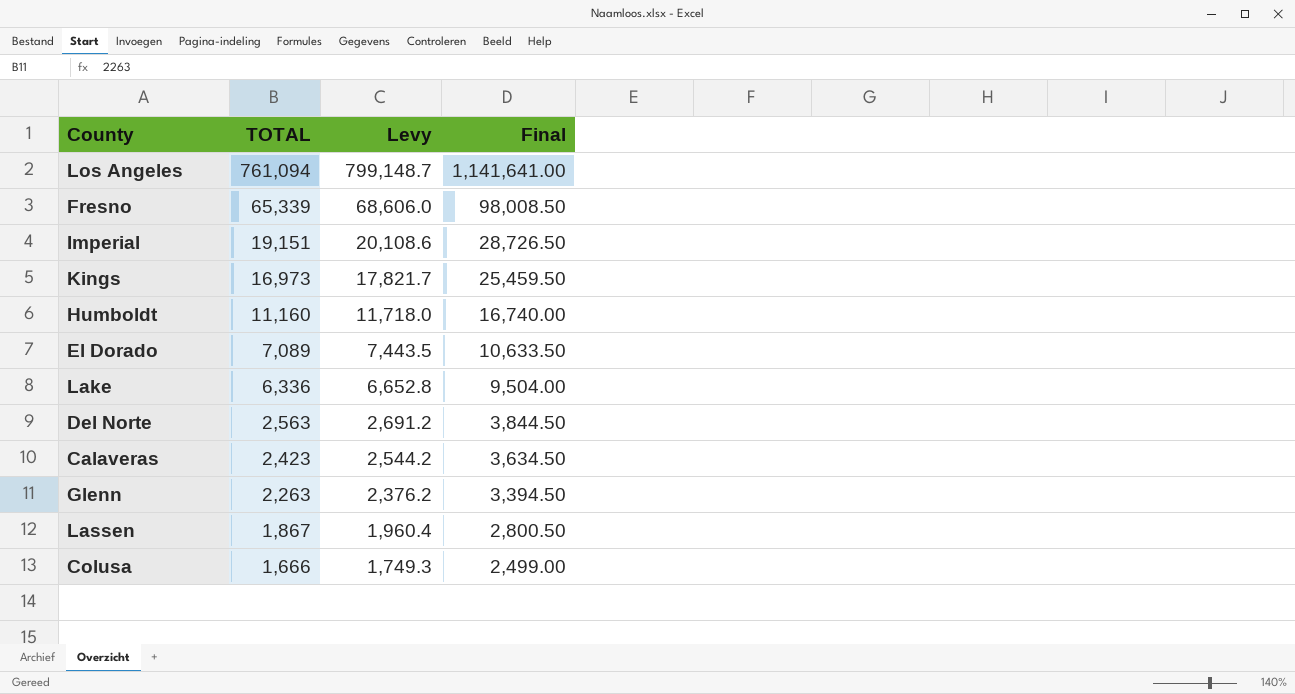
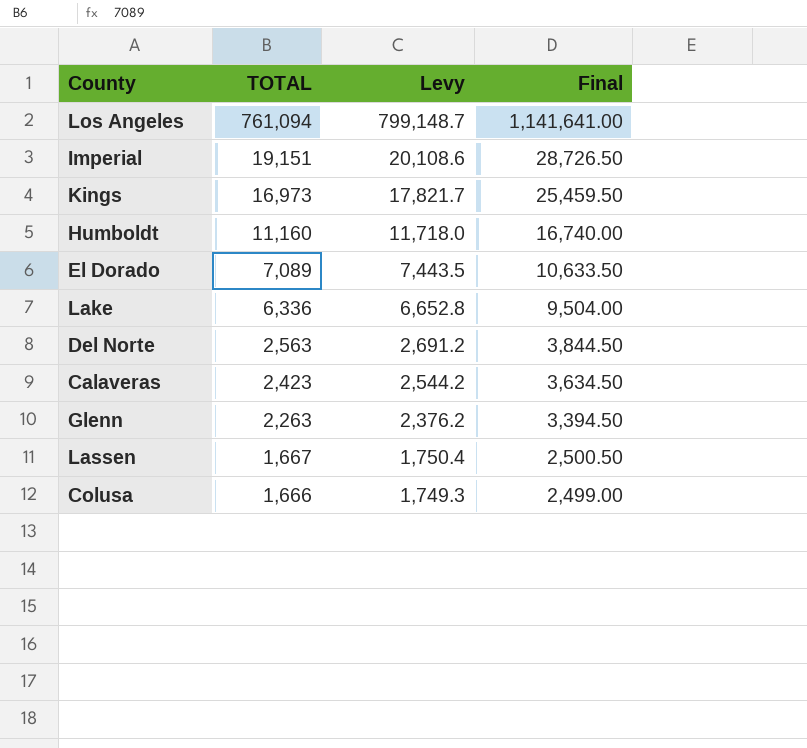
row Fresno: 65,339 | 68,606.0 | 98,008.50 -> none
Lassen | TOTAL: 1,867 -> 1,667
Lassen | Levy: 1,960.4 -> 1,750.4
Lassen | Final: 2,800.50 -> 2,500.50

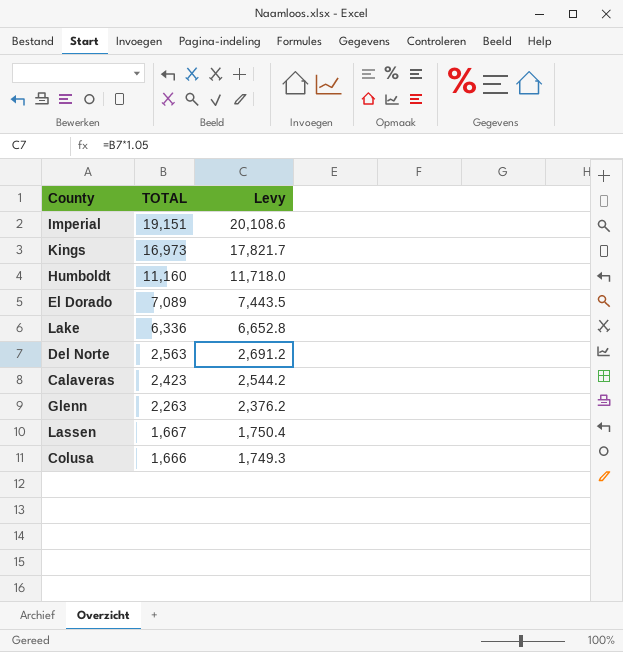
column Final | formula: [TOTAL] * 1.5 -> none
row Los Angeles: 761,094 | 799,148.7 | 1,141,641.00 -> none

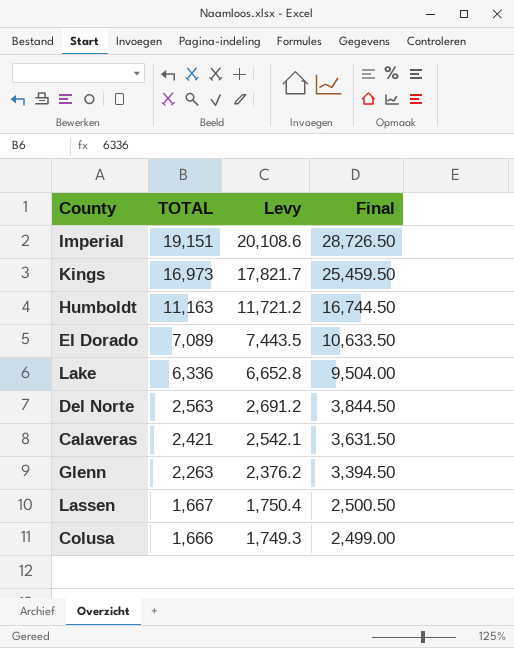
column Final | formula: none -> [TOTAL] * 1.5
Humboldt | TOTAL: 11,160 -> 11,163
Humboldt | Levy: 11,718.0 -> 11,721.2
Calaveras | TOTAL: 2,423 -> 2,421
Calaveras | Levy: 2,544.2 -> 2,542.1

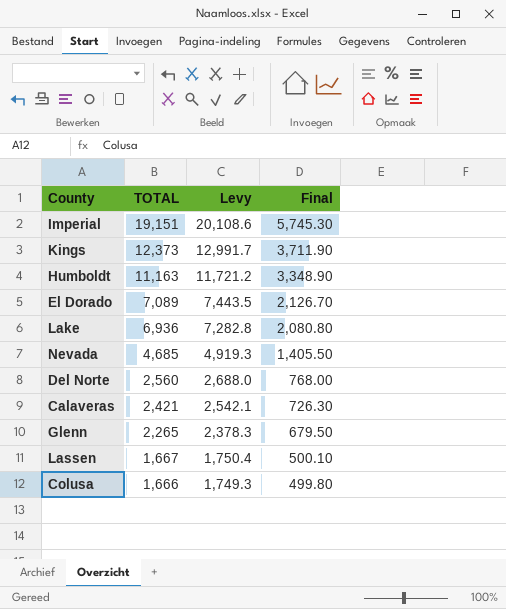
column Final | formula: [TOTAL] * 1.5 -> [TOTAL] * 0.3
Kings | TOTAL: 16,973 -> 12,373
Kings | Levy: 17,821.7 -> 12,991.7
Lake | TOTAL: 6,336 -> 6,936
Lake | Levy: 6,652.8 -> 7,282.8
row Nevada: none -> 4,685 | 4,919.3 | 1,405.50
Del Norte | TOTAL: 2,563 -> 2,560
Del Norte | Levy: 2,691.2 -> 2,688.0
Glenn | TOTAL: 2,263 -> 2,265
Glenn | Levy: 2,376.2 -> 2,378.3

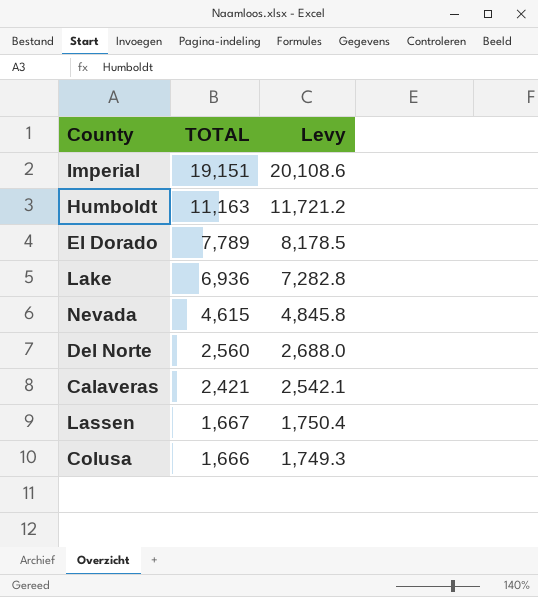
column Final | formula: [TOTAL] * 0.3 -> none
row Kings: 12,373 | 12,991.7 | 3,711.90 -> none
row Glenn: 2,265 | 2,378.3 | 679.50 -> none
El Dorado | TOTAL: 7,089 -> 7,789
El Dorado | Levy: 7,443.5 -> 8,178.5
Nevada | TOTAL: 4,685 -> 4,615
Nevada | Levy: 4,919.3 -> 4,845.8

